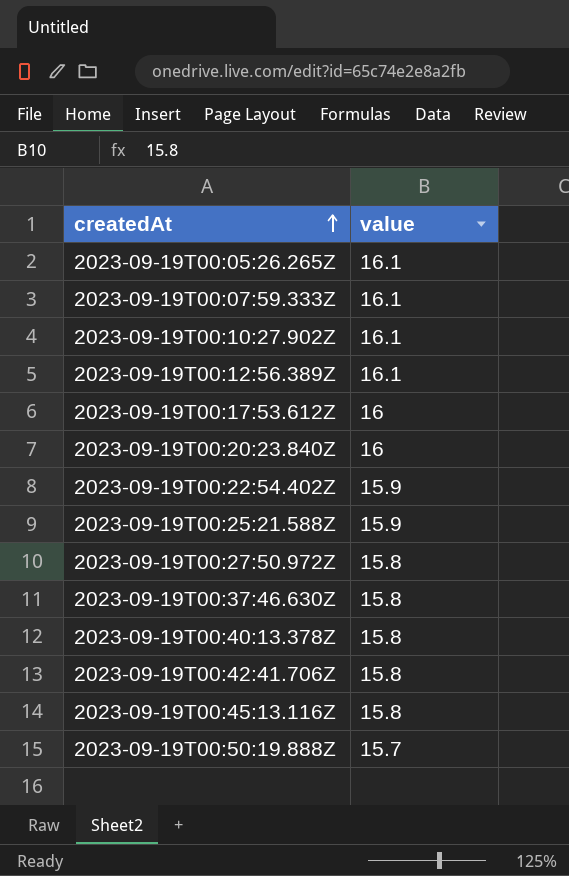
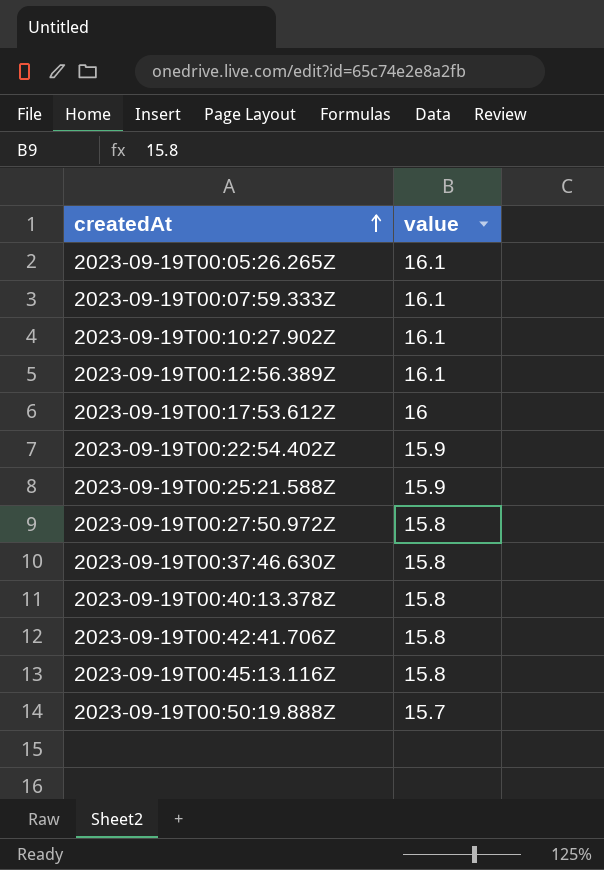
row 2023-09-19T00:20:23.840Z: 16 -> none

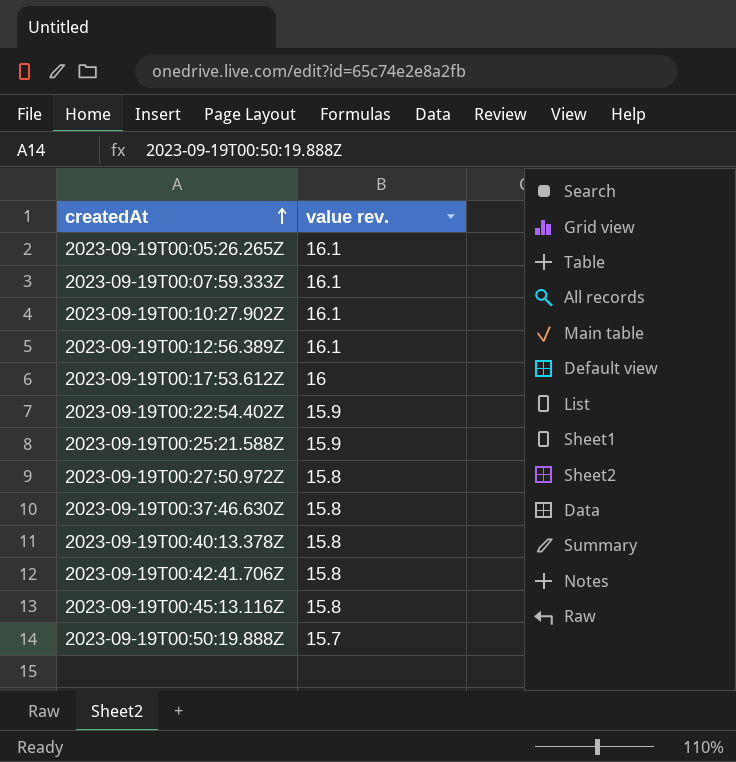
column name: value -> value rev.

